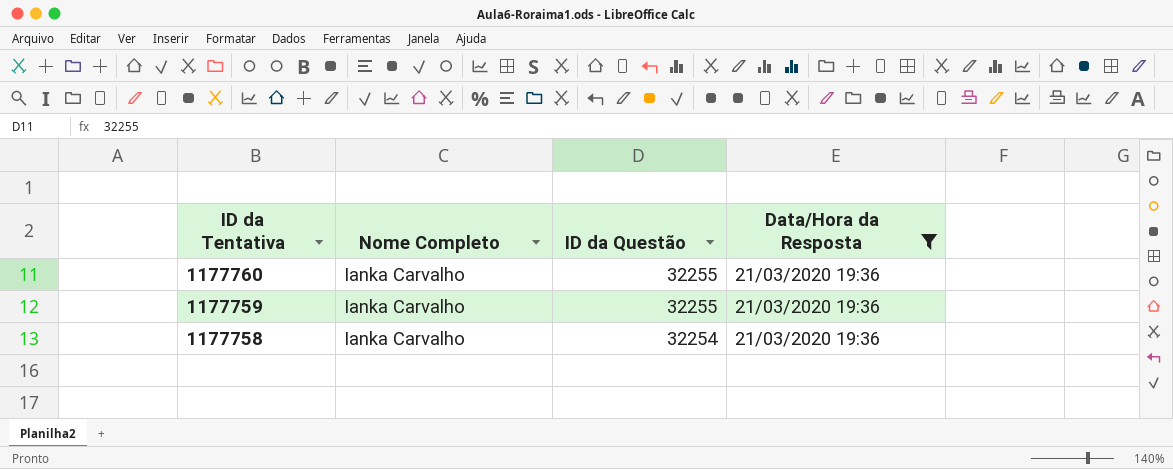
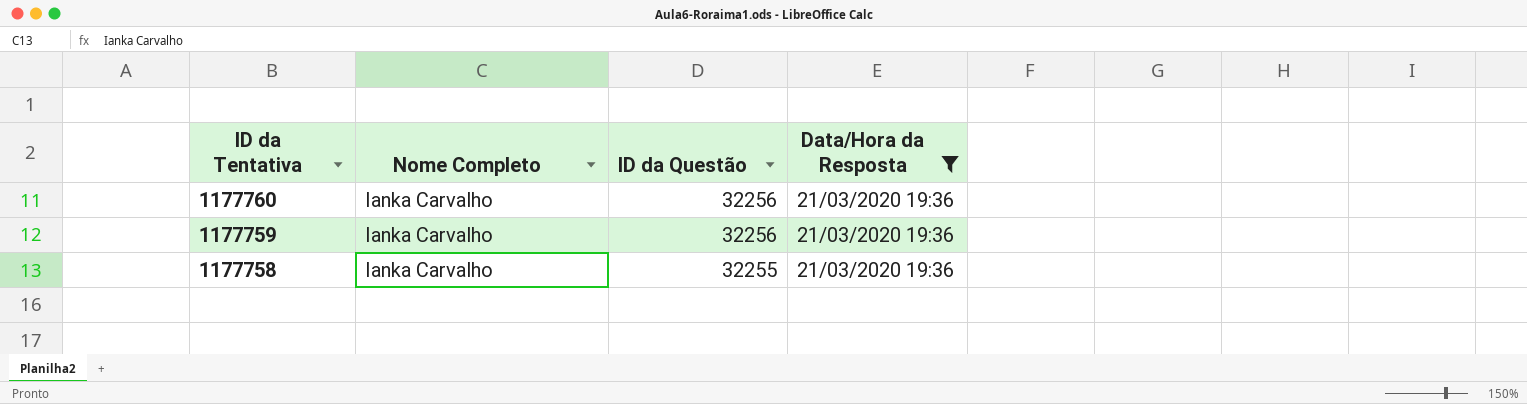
1177760 | ID da Questão: 32255 -> 32256
1177759 | ID da Questão: 32255 -> 32256
1177758 | ID da Questão: 32254 -> 32255

